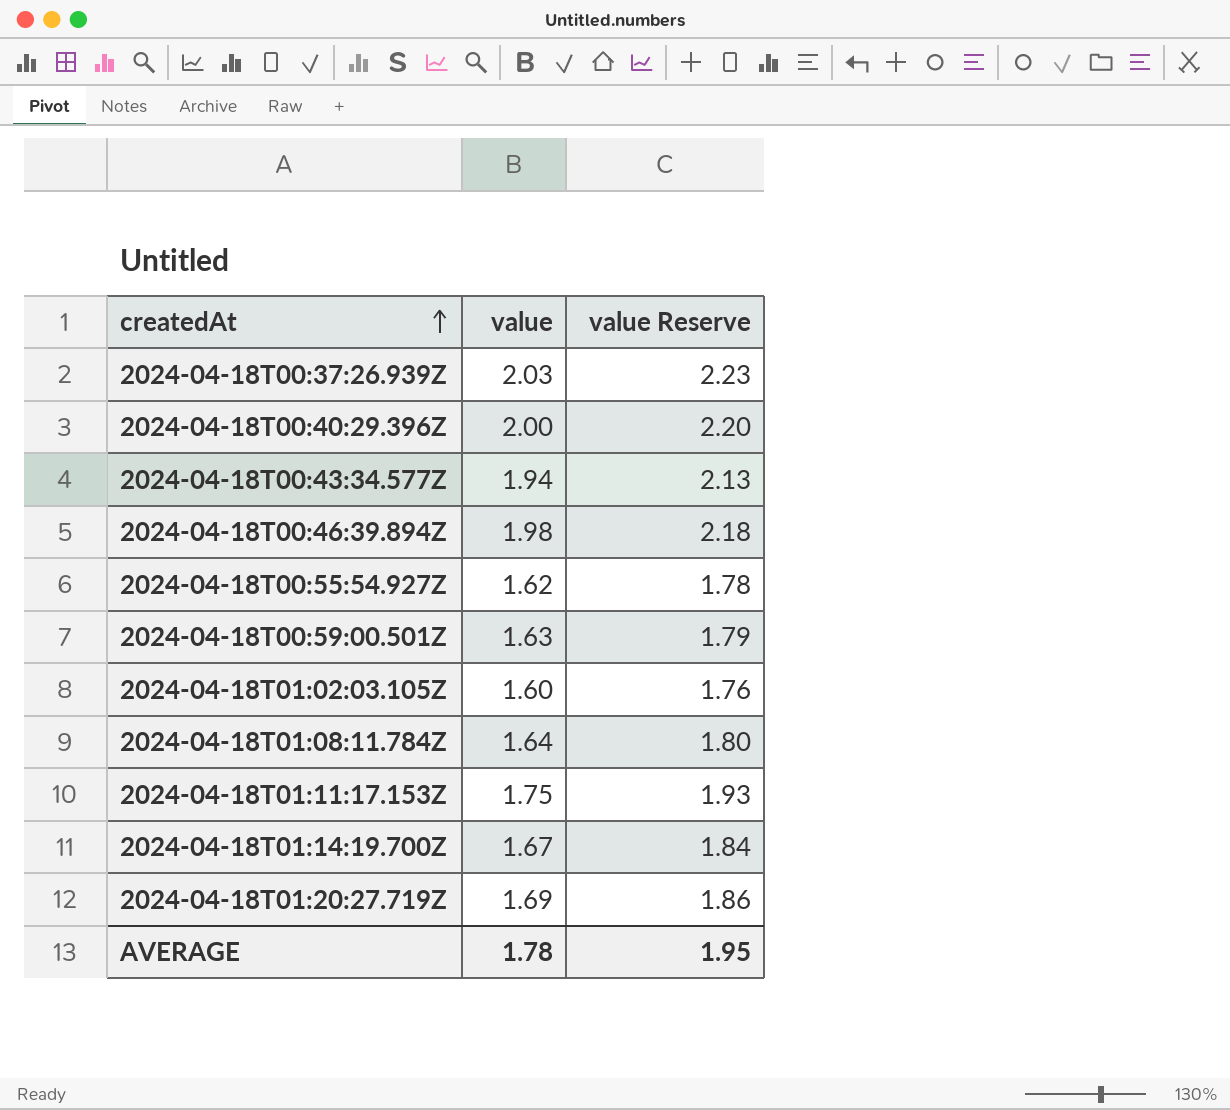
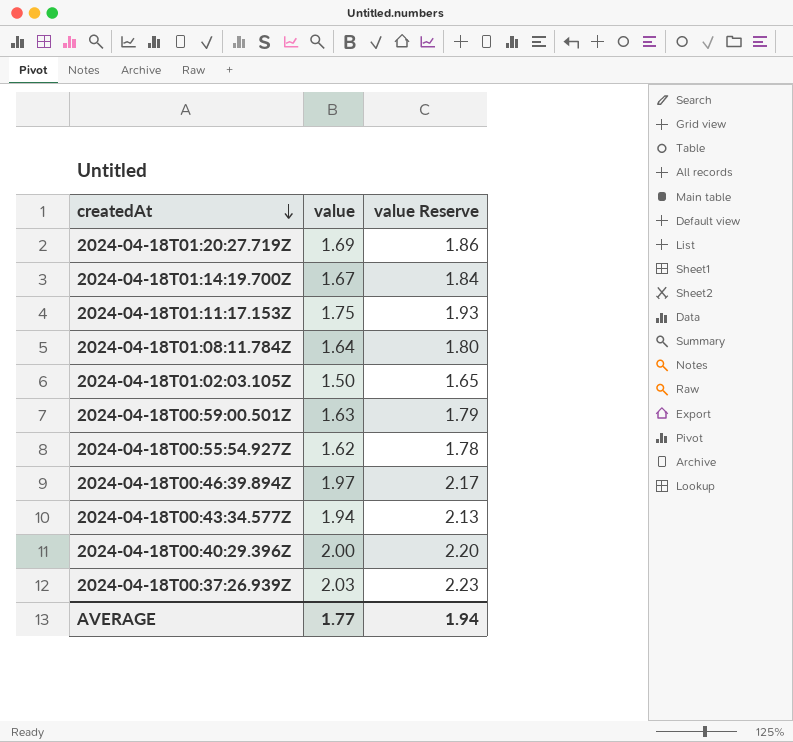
row order: createdAt ascending -> createdAt descending
2024-04-18T01:02:03.105Z | value: 1.60 -> 1.50
2024-04-18T01:02:03.105Z | value Reserve: 1.76 -> 1.65
2024-04-18T00:46:39.894Z | value: 1.98 -> 1.97
2024-04-18T00:46:39.894Z | value Reserve: 2.18 -> 2.17
AVERAGE | value: 1.78 -> 1.77
AVERAGE | value Reserve: 1.95 -> 1.94

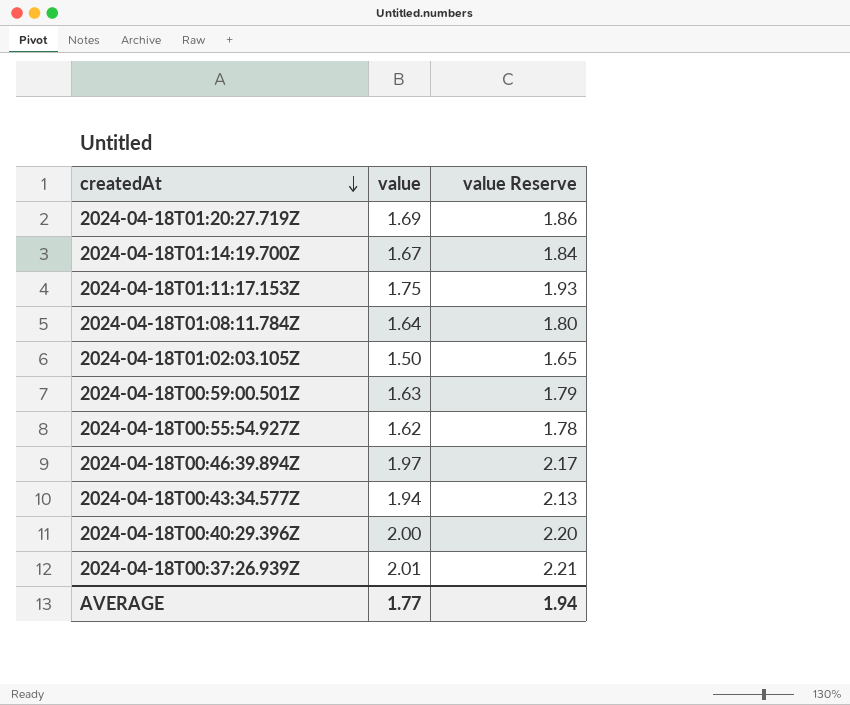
2024-04-18T00:37:26.939Z | value: 2.03 -> 2.01
2024-04-18T00:37:26.939Z | value Reserve: 2.23 -> 2.21

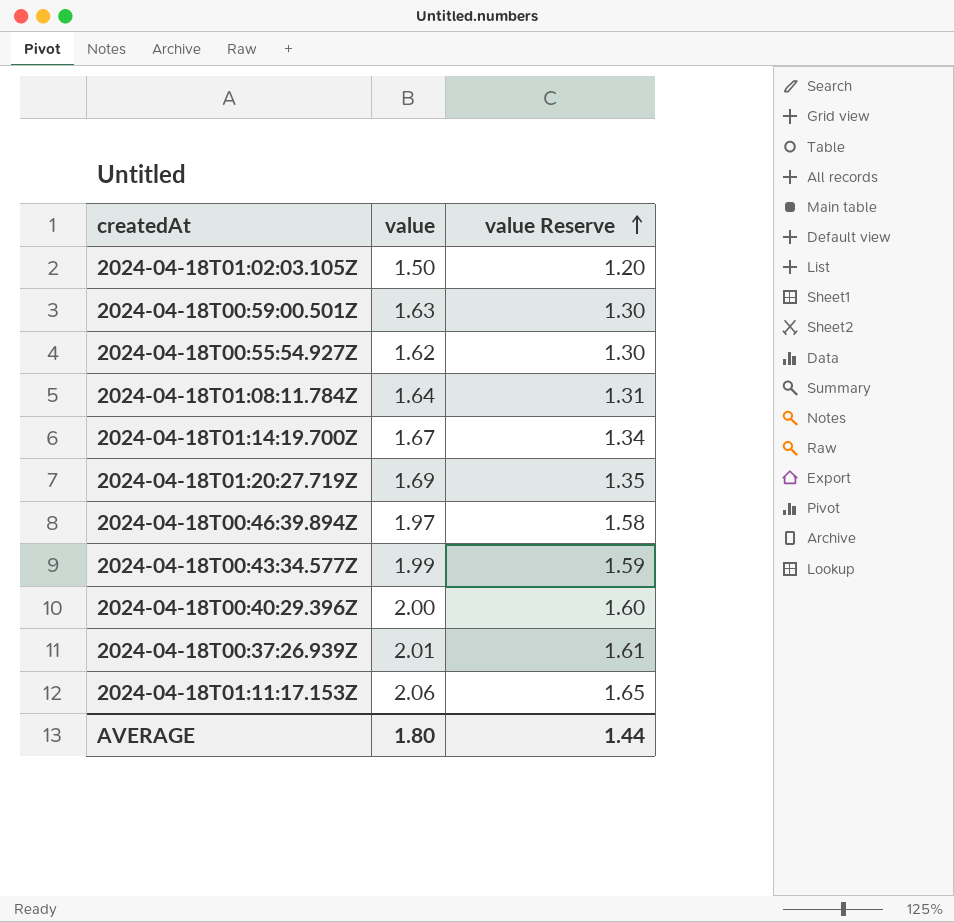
row order: createdAt descending -> value Reserve ascending
column value Reserve | formula: [value] * 1.1 -> [value] * 0.8
2024-04-18T00:43:34.577Z | value: 1.94 -> 1.99
2024-04-18T01:11:17.153Z | value: 1.75 -> 2.06
AVERAGE | value: 1.77 -> 1.80
AVERAGE | value Reserve: 1.94 -> 1.44

